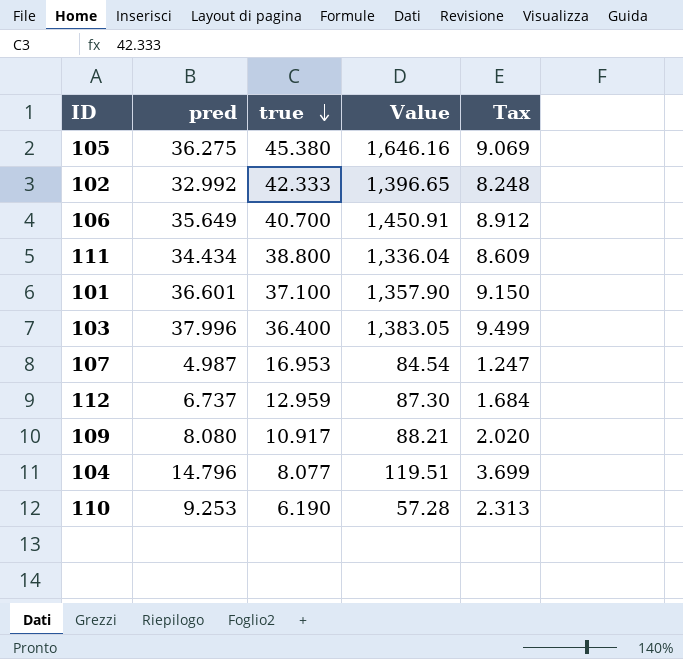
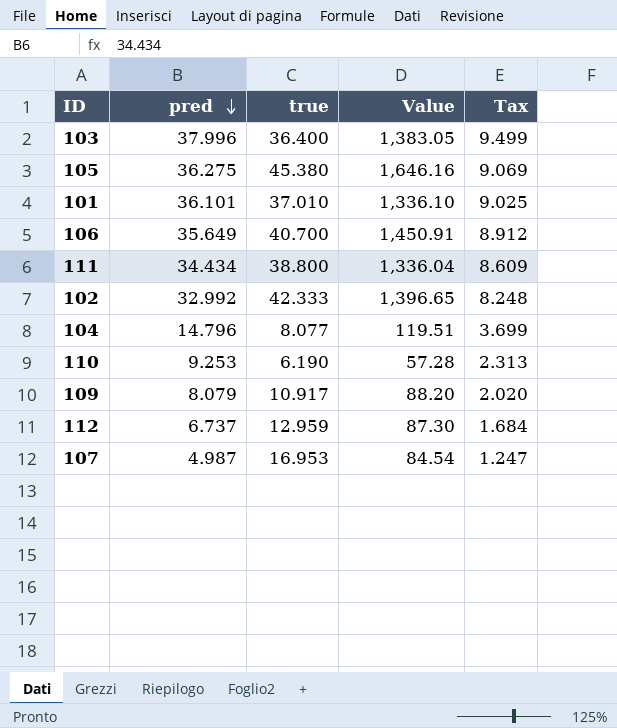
row order: true descending -> pred descending
101 | pred: 36.601 -> 36.101
101 | true: 37.100 -> 37.010
101 | Value: 1,357.90 -> 1,336.10
101 | Tax: 9.150 -> 9.025
109 | pred: 8.080 -> 8.079
109 | Value: 88.21 -> 88.20

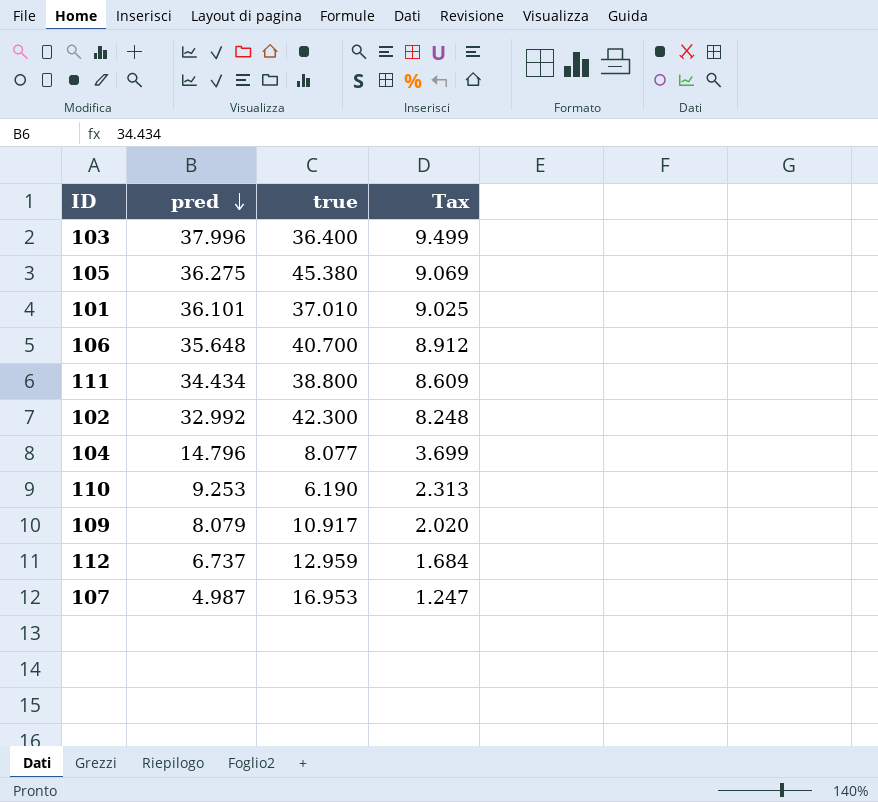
column Value | formula: [pred] * [true] -> none
106 | pred: 35.649 -> 35.648
102 | true: 42.333 -> 42.300

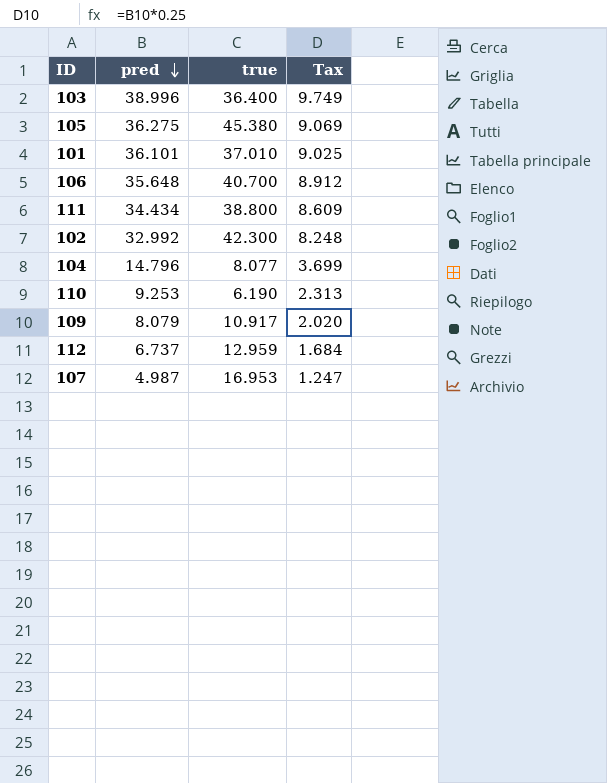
103 | pred: 37.996 -> 38.996
103 | Tax: 9.499 -> 9.749

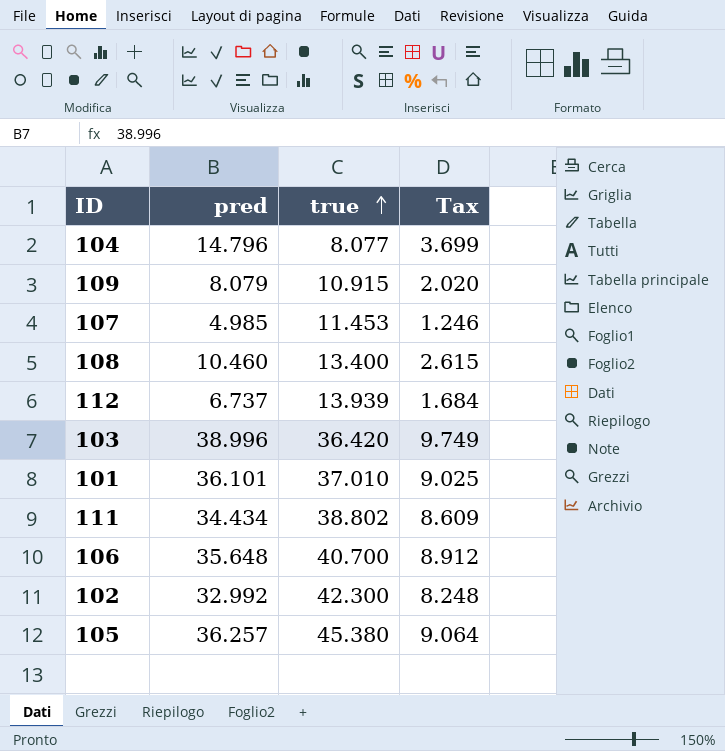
row order: pred descending -> true ascending
row 110: 9.253 | 6.190 | 2.313 -> none
109 | true: 10.917 -> 10.915
107 | pred: 4.987 -> 4.985
107 | true: 16.953 -> 11.453
107 | Tax: 1.247 -> 1.246
row 108: none -> 10.460 | 13.400 | 2.615
112 | true: 12.959 -> 13.939
103 | true: 36.400 -> 36.420
111 | true: 38.800 -> 38.802
105 | pred: 36.275 -> 36.257
105 | Tax: 9.069 -> 9.064

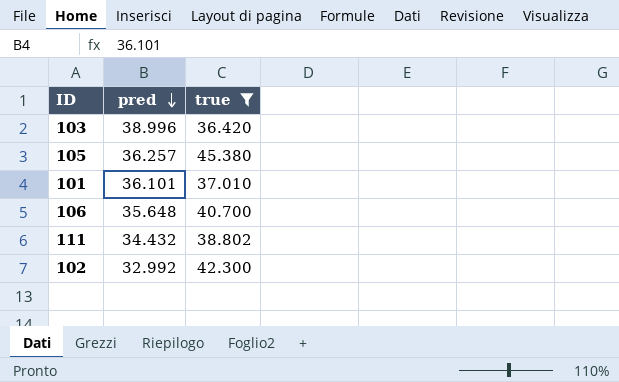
filter: none -> true >= 36.420
row order: true ascending -> pred descending
column Tax | formula: [pred] * 0.25 -> none
111 | pred: 34.434 -> 34.432

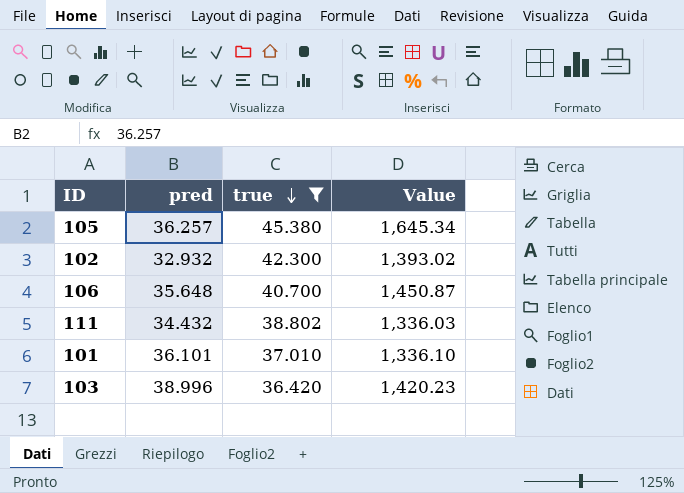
row order: pred descending -> true descending
column Value | formula: none -> [pred] * [true]
102 | pred: 32.992 -> 32.932

